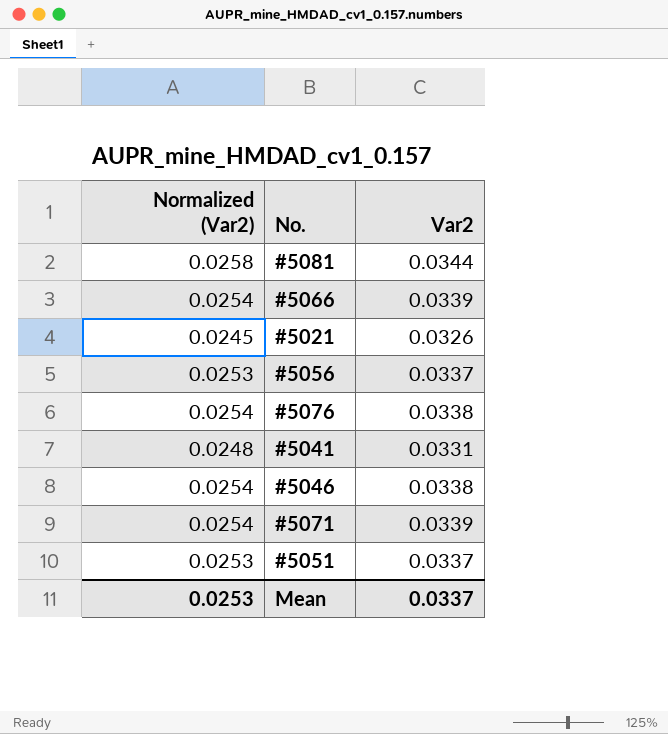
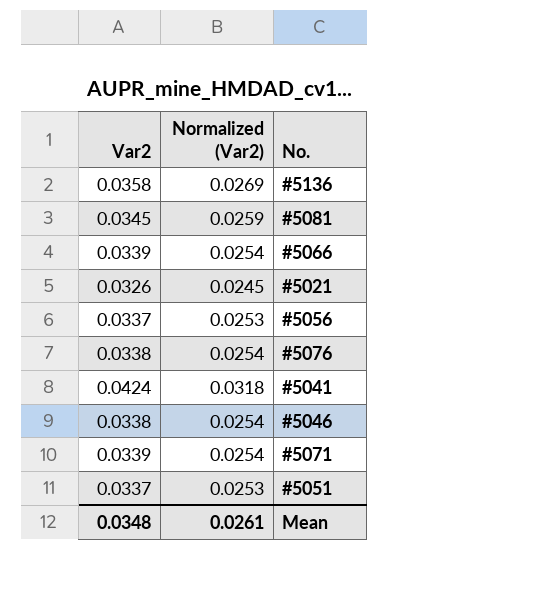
column Var2 | position: 3 -> 1
row #5136: none -> 0.0358 | 0.0269
#5081 | Var2: 0.0344 -> 0.0345
#5081 | Normalized (Var2): 0.0258 -> 0.0259
#5041 | Var2: 0.0331 -> 0.0424
#5041 | Normalized (Var2): 0.0248 -> 0.0318
Mean | Var2: 0.0337 -> 0.0348
Mean | Normalized (Var2): 0.0253 -> 0.0261

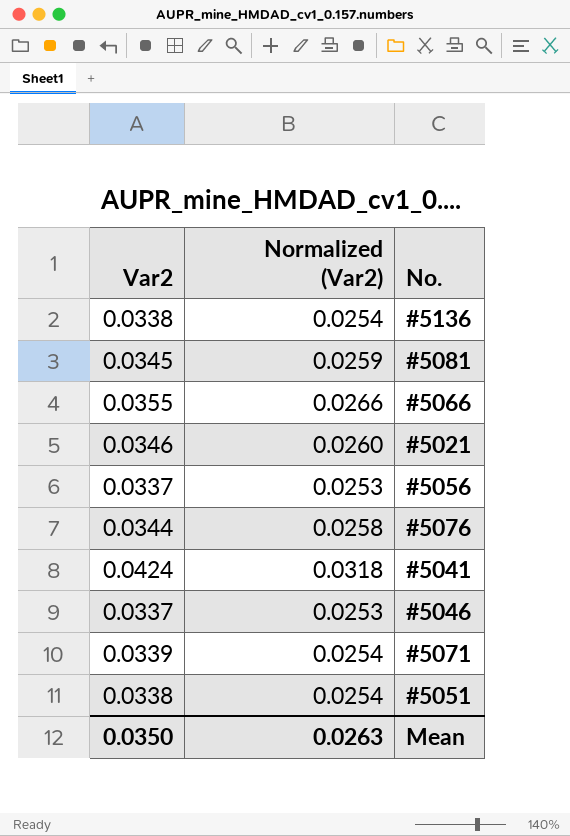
#5136 | Var2: 0.0358 -> 0.0338
#5136 | Normalized (Var2): 0.0269 -> 0.0254
#5066 | Var2: 0.0339 -> 0.0355
#5066 | Normalized (Var2): 0.0254 -> 0.0266
#5021 | Var2: 0.0326 -> 0.0346
#5021 | Normalized (Var2): 0.0245 -> 0.0260
#5076 | Var2: 0.0338 -> 0.0344
#5076 | Normalized (Var2): 0.0254 -> 0.0258
#5046 | Var2: 0.0338 -> 0.0337
#5046 | Normalized (Var2): 0.0254 -> 0.0253
#5051 | Var2: 0.0337 -> 0.0338
#5051 | Normalized (Var2): 0.0253 -> 0.0254
Mean | Var2: 0.0348 -> 0.0350
Mean | Normalized (Var2): 0.0261 -> 0.0263

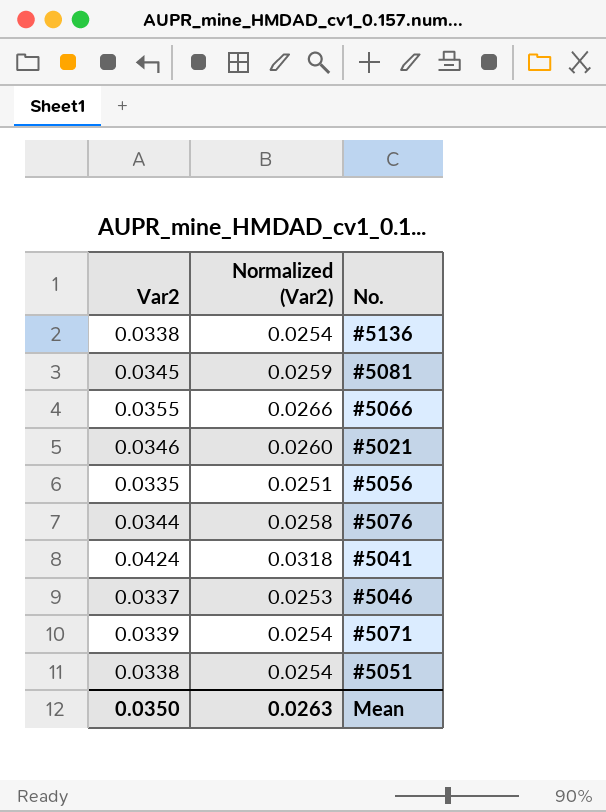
#5056 | Var2: 0.0337 -> 0.0335
#5056 | Normalized (Var2): 0.0253 -> 0.0251

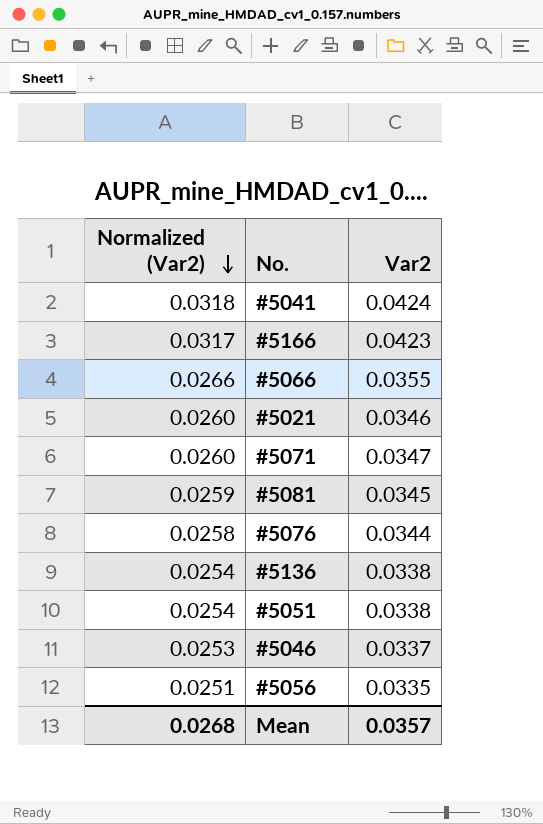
row order: none -> Normalized (Var2) descending
column Var2 | position: 1 -> 3
row #5166: none -> 0.0317 | 0.0423
#5071 | Normalized (Var2): 0.0254 -> 0.0260
#5071 | Var2: 0.0339 -> 0.0347
Mean | Normalized (Var2): 0.0263 -> 0.0268
Mean | Var2: 0.0350 -> 0.0357

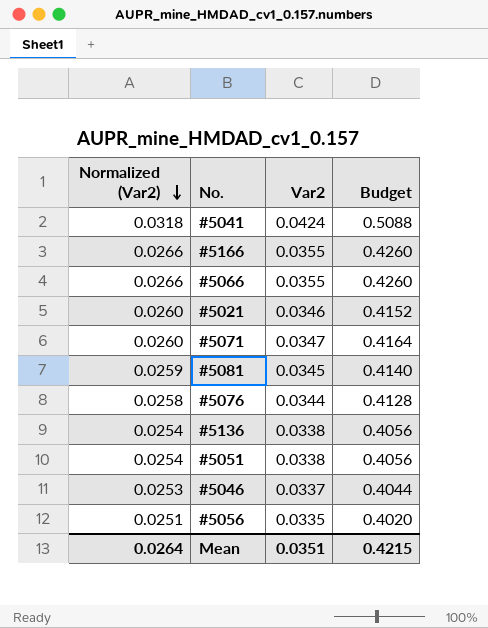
column Budget | formula: none -> [Var2] * 12
#5166 | Normalized (Var2): 0.0317 -> 0.0266
#5166 | Var2: 0.0423 -> 0.0355
Mean | Normalized (Var2): 0.0268 -> 0.0264
Mean | Var2: 0.0357 -> 0.0351

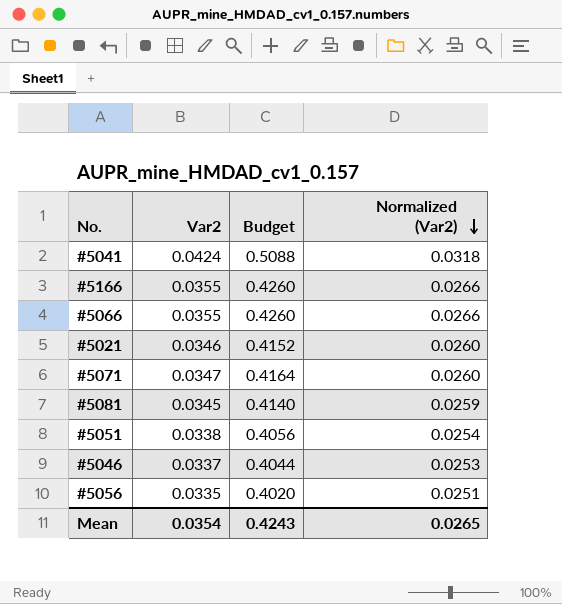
column Normalized (Var2) | position: 1 -> 4
row #5076: 0.0258 | 0.0344 | 0.4128 -> none
row #5136: 0.0254 | 0.0338 | 0.4056 -> none
Mean | Var2: 0.0351 -> 0.0354
Mean | Budget: 0.4215 -> 0.4243
Mean | Normalized (Var2): 0.0264 -> 0.0265

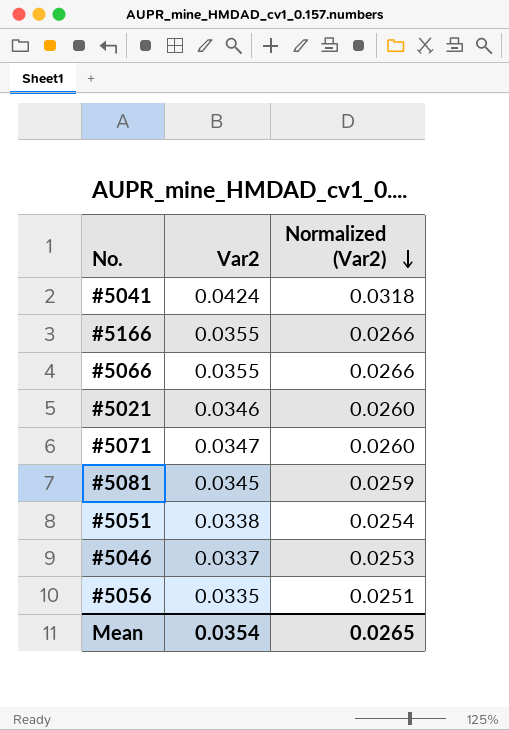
column Budget | formula: [Var2] * 12 -> none

